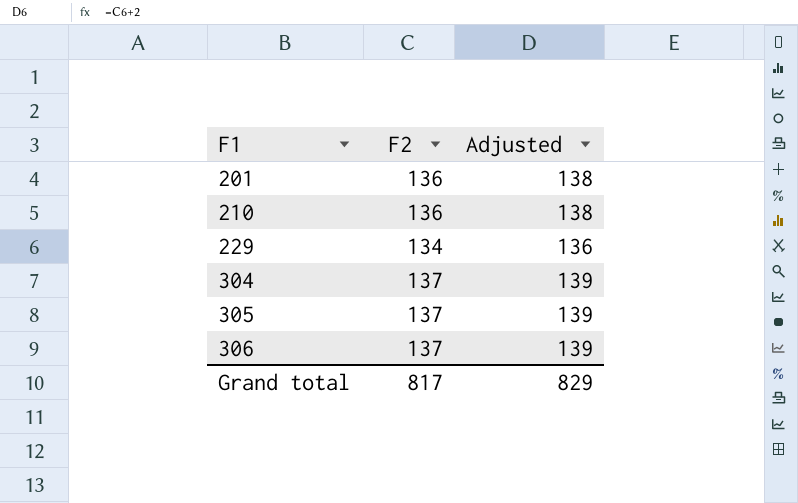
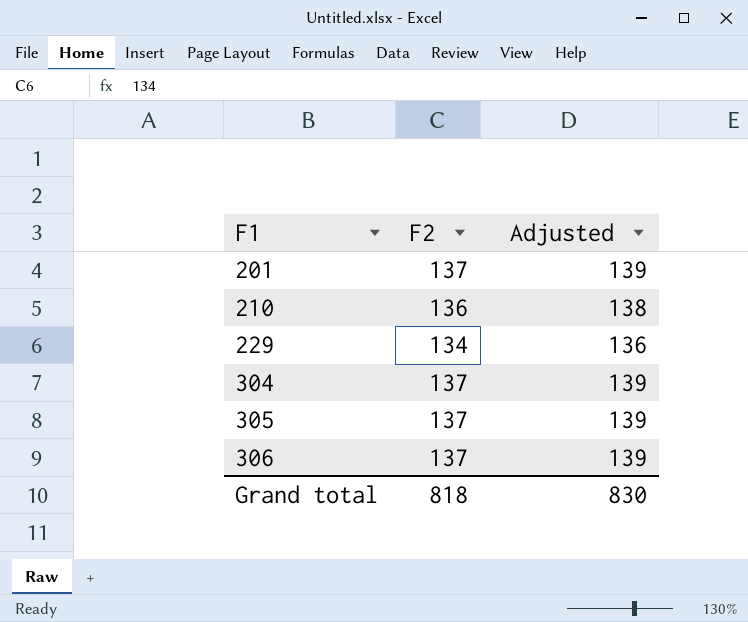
201 | F2: 136 -> 137
201 | Adjusted: 138 -> 139
Grand total | F2: 817 -> 818
Grand total | Adjusted: 829 -> 830

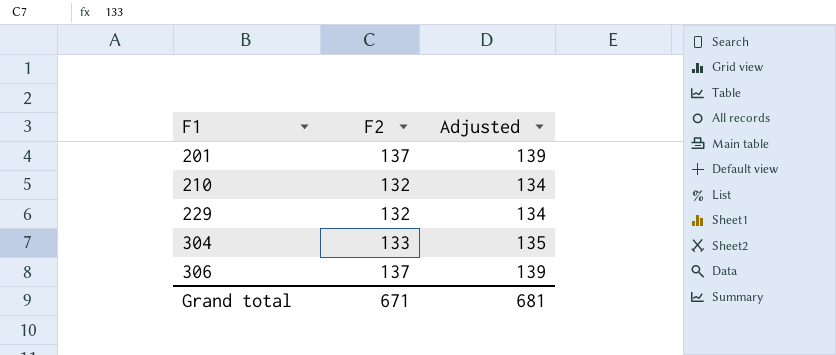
row 305: 137 | 139 -> none
210 | F2: 136 -> 132
210 | Adjusted: 138 -> 134
229 | F2: 134 -> 132
229 | Adjusted: 136 -> 134
304 | F2: 137 -> 133
304 | Adjusted: 139 -> 135
Grand total | F2: 818 -> 671
Grand total | Adjusted: 830 -> 681

